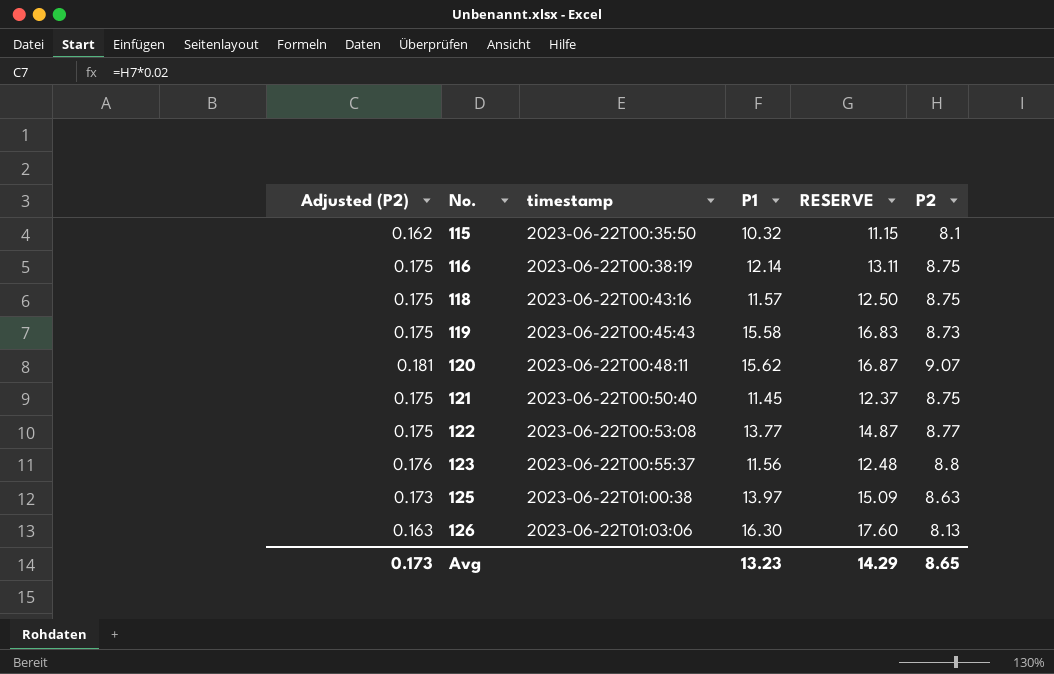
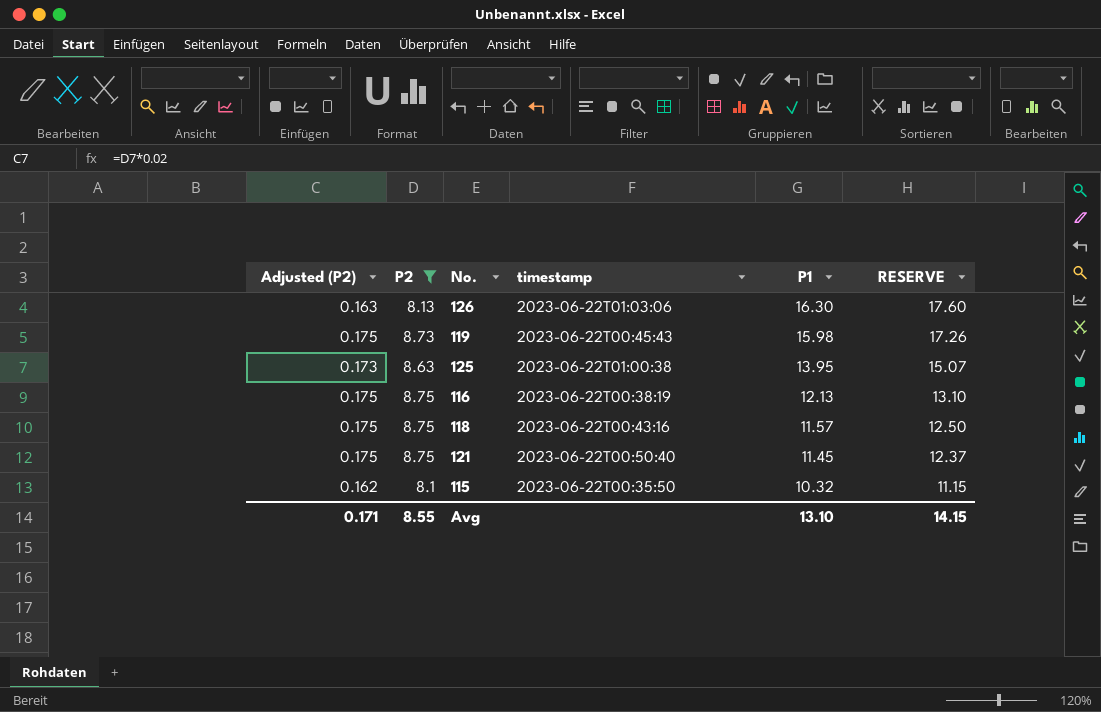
filter: none -> P2 <= 8.75
row order: No. ascending -> P1 descending
column P2 | position: 6 -> 2
119 | P1: 15.58 -> 15.98
119 | RESERVE: 16.83 -> 17.26
125 | P1: 13.97 -> 13.95
125 | RESERVE: 15.09 -> 15.07
116 | P1: 12.14 -> 12.13
116 | RESERVE: 13.11 -> 13.10
Avg | Adjusted (P2): 0.173 -> 0.171
Avg | P2: 8.65 -> 8.55
Avg | P1: 13.23 -> 13.10
Avg | RESERVE: 14.29 -> 14.15

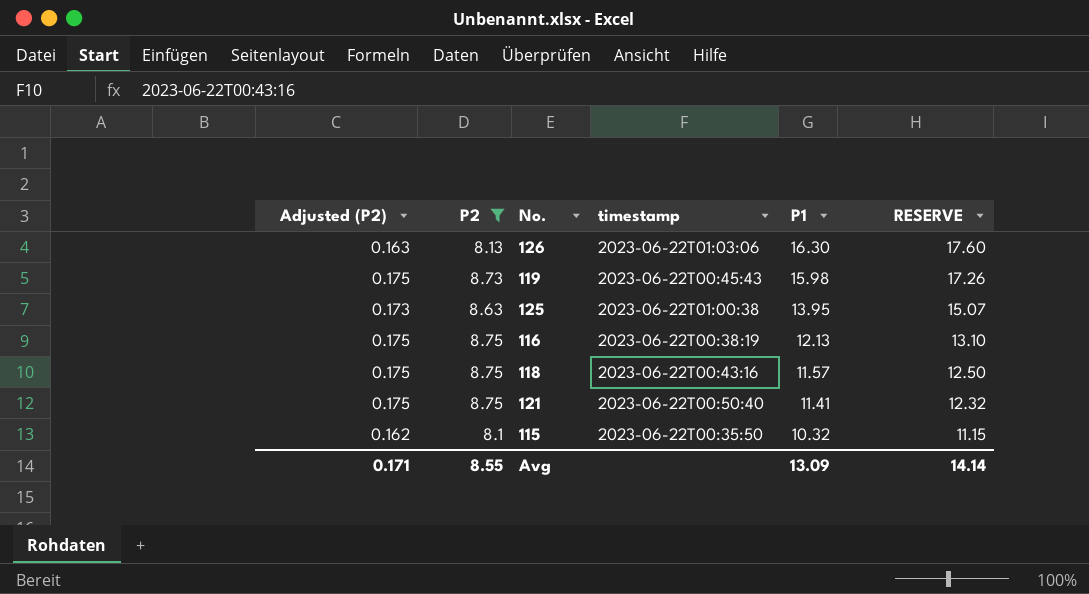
121 | P1: 11.45 -> 11.41
121 | RESERVE: 12.37 -> 12.32
Avg | P1: 13.10 -> 13.09
Avg | RESERVE: 14.15 -> 14.14

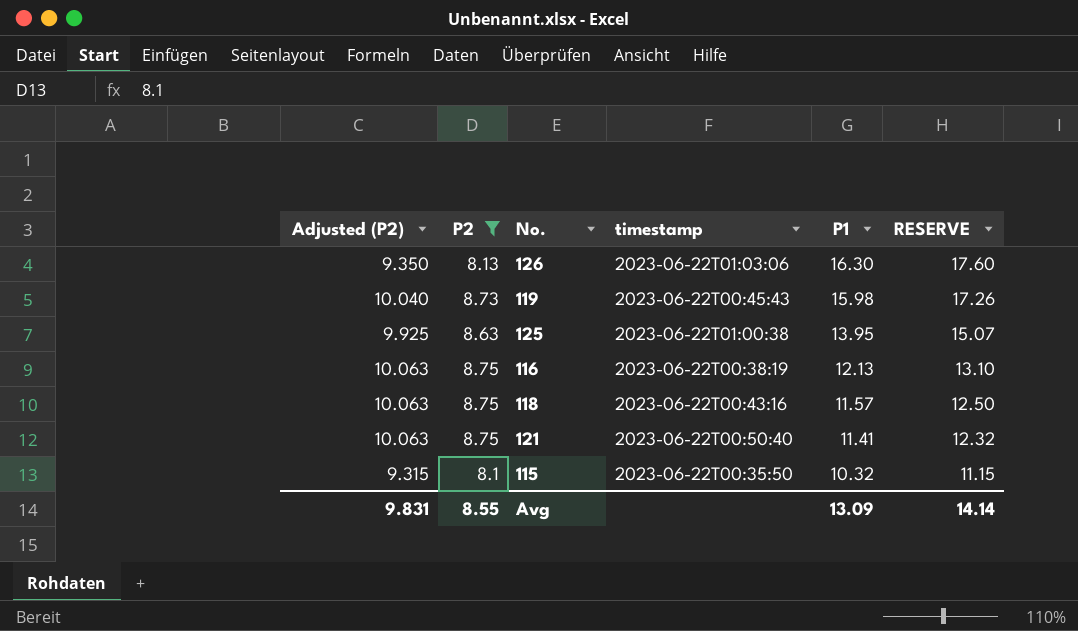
column Adjusted (P2) | formula: [P2] * 0.02 -> [P2] * 1.15
Avg | Adjusted (P2): 0.171 -> 9.831

